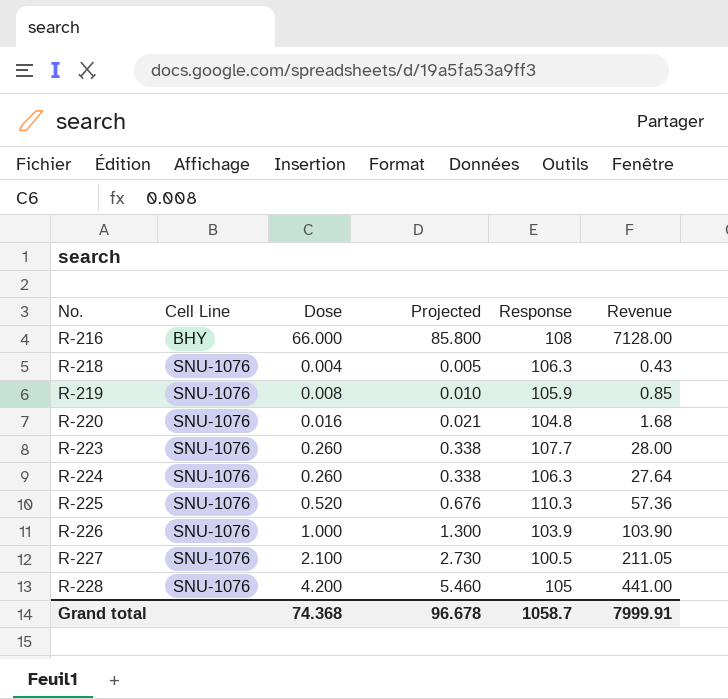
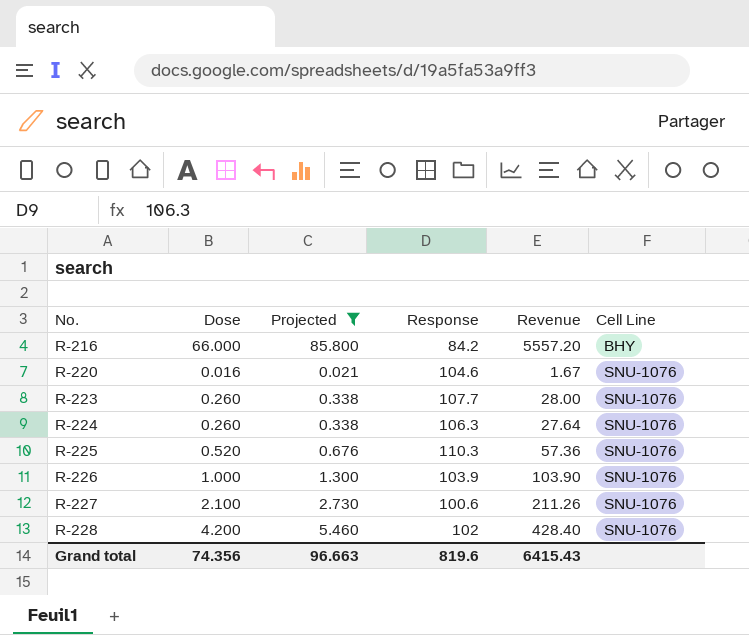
filter: none -> Projected >= 0.021
column Cell Line | position: 2 -> 6
R-216 | Response: 108 -> 84.2
R-216 | Revenue: 7128.00 -> 5557.20
R-220 | Response: 104.8 -> 104.6
R-220 | Revenue: 1.68 -> 1.67
R-227 | Response: 100.5 -> 100.6
R-227 | Revenue: 211.05 -> 211.26
R-228 | Response: 105 -> 102
R-228 | Revenue: 441.00 -> 428.40
Grand total | Dose: 74.368 -> 74.356
Grand total | Projected: 96.678 -> 96.663
Grand total | Response: 1058.7 -> 819.6
Grand total | Revenue: 7999.91 -> 6415.43

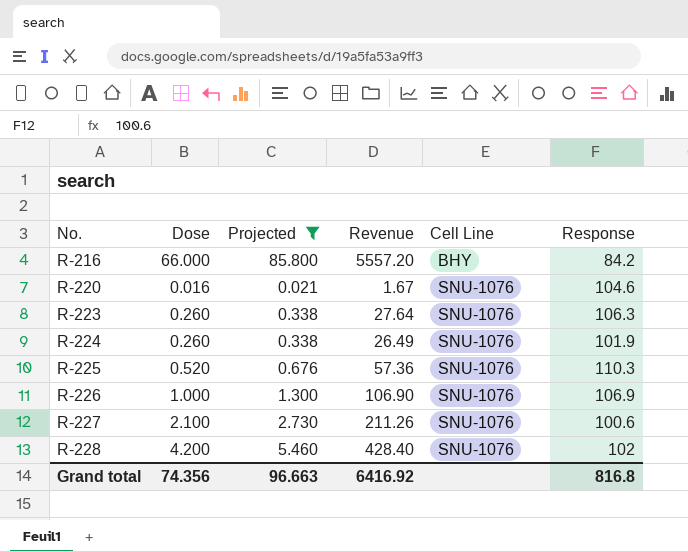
column Response | position: 4 -> 6
R-223 | Revenue: 28.00 -> 27.64
R-223 | Response: 107.7 -> 106.3
R-224 | Revenue: 27.64 -> 26.49
R-224 | Response: 106.3 -> 101.9
R-226 | Revenue: 103.90 -> 106.90
R-226 | Response: 103.9 -> 106.9
Grand total | Revenue: 6415.43 -> 6416.92
Grand total | Response: 819.6 -> 816.8

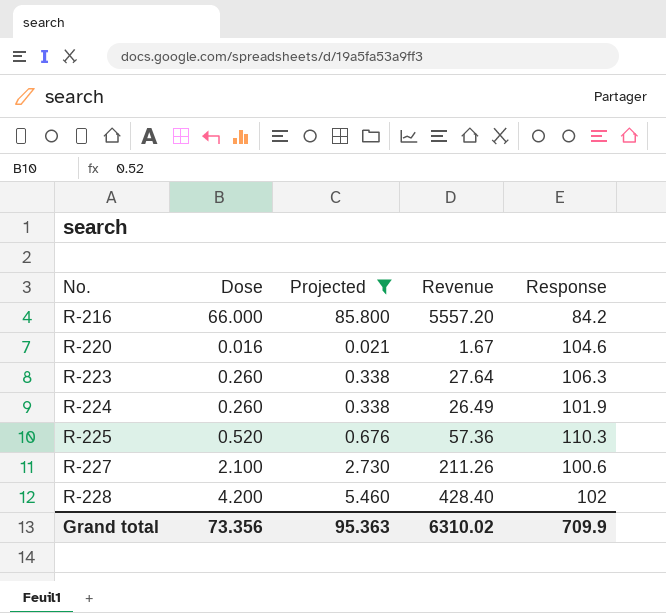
column Cell Line | position: 5 -> none
row R-226: 1.000 | 1.300 | 106.90 | SNU-1076 | 106.9 -> none
Grand total | Dose: 74.356 -> 73.356
Grand total | Projected: 96.663 -> 95.363
Grand total | Revenue: 6416.92 -> 6310.02
Grand total | Response: 816.8 -> 709.9

